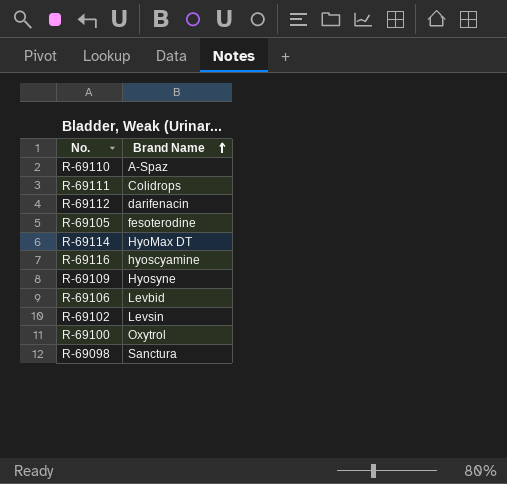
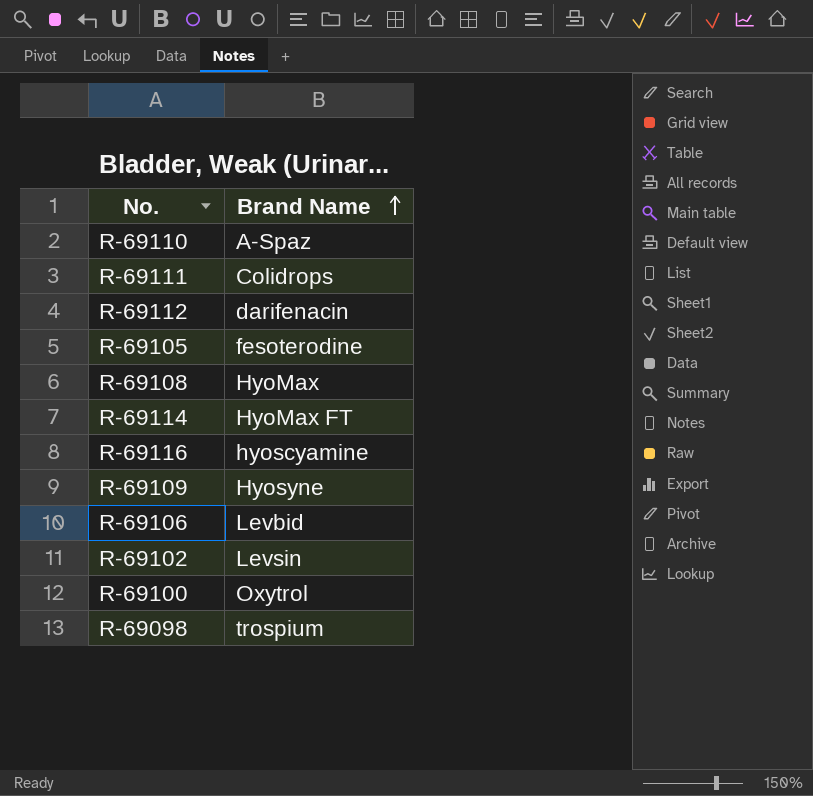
row R-69108: none -> HyoMax
R-69114 | Brand Name: HyoMax DT -> HyoMax FT
R-69098 | Brand Name: Sanctura -> trospium

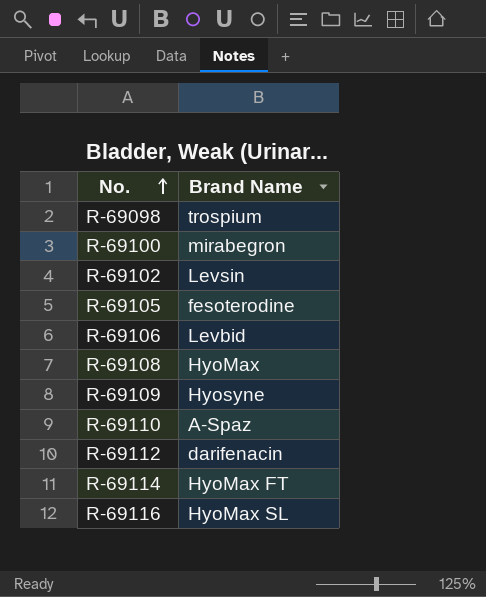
row order: Brand Name ascending -> No. ascending
row R-69111: Colidrops -> none
R-69100 | Brand Name: Oxytrol -> mirabegron
R-69116 | Brand Name: hyoscyamine -> HyoMax SL

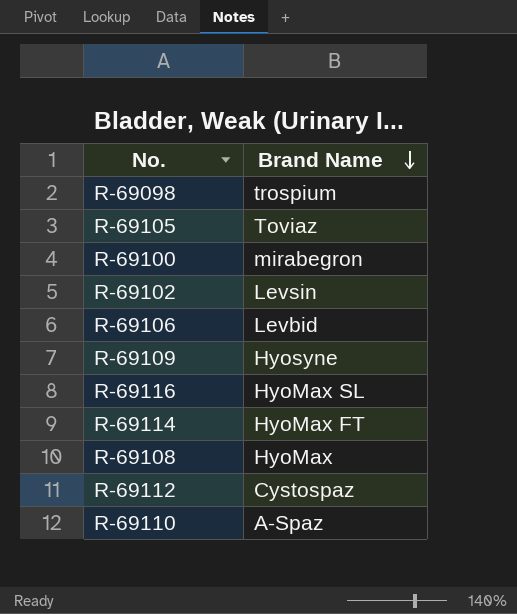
row order: No. ascending -> Brand Name descending
R-69105 | Brand Name: fesoterodine -> Toviaz
R-69112 | Brand Name: darifenacin -> Cystospaz

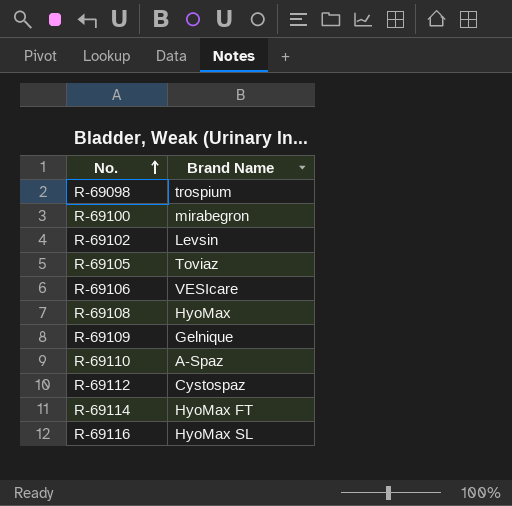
row order: Brand Name descending -> No. ascending
R-69106 | Brand Name: Levbid -> VESIcare
R-69109 | Brand Name: Hyosyne -> Gelnique

